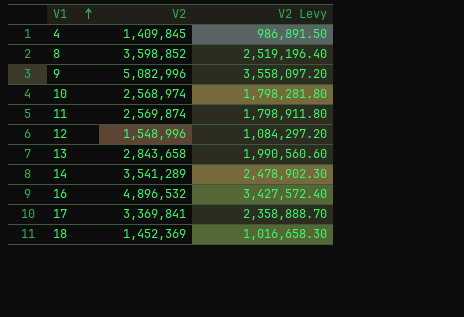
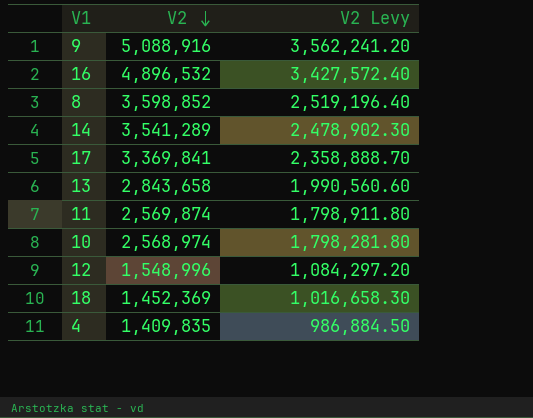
row order: V1 ascending -> V2 descending
9 | V2: 5,082,996 -> 5,088,916
9 | V2 Levy: 3,558,097.20 -> 3,562,241.20
4 | V2: 1,409,845 -> 1,409,835
4 | V2 Levy: 986,891.50 -> 986,884.50

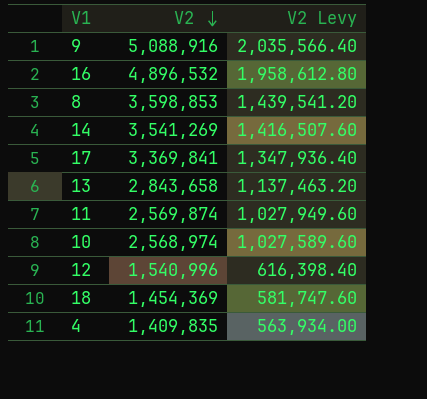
column V2 Levy | formula: [V2] * 0.7 -> [V2] * 0.4
8 | V2: 3,598,852 -> 3,598,853
14 | V2: 3,541,289 -> 3,541,269
12 | V2: 1,548,996 -> 1,540,996
18 | V2: 1,452,369 -> 1,454,369

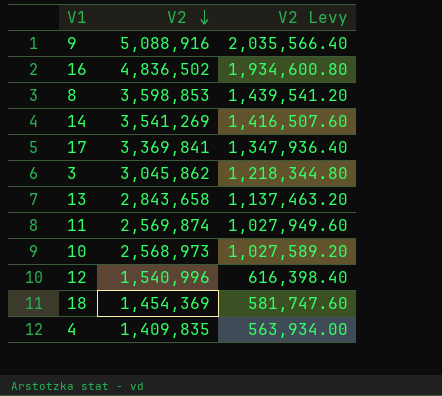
16 | V2: 4,896,532 -> 4,836,502
16 | V2 Levy: 1,958,612.80 -> 1,934,600.80
row 3: none -> 3,045,862 | 1,218,344.80
10 | V2: 2,568,974 -> 2,568,973
10 | V2 Levy: 1,027,589.60 -> 1,027,589.20

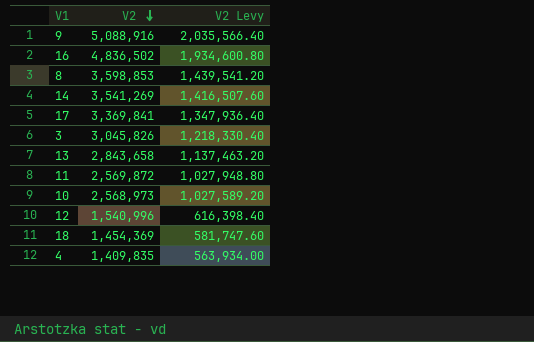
3 | V2: 3,045,862 -> 3,045,826
3 | V2 Levy: 1,218,344.80 -> 1,218,330.40
11 | V2: 2,569,874 -> 2,569,872
11 | V2 Levy: 1,027,949.60 -> 1,027,948.80

